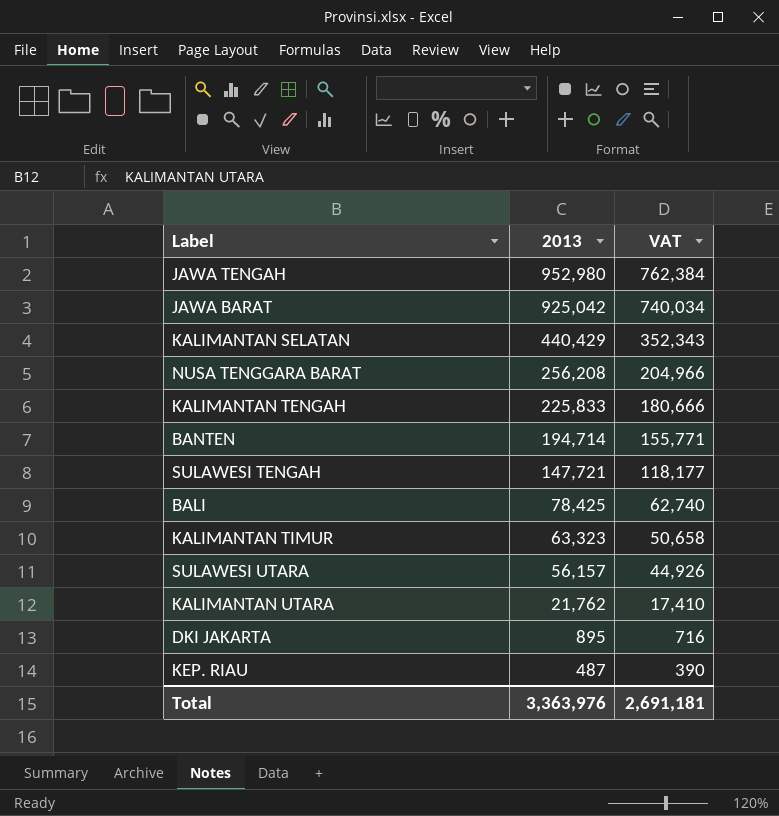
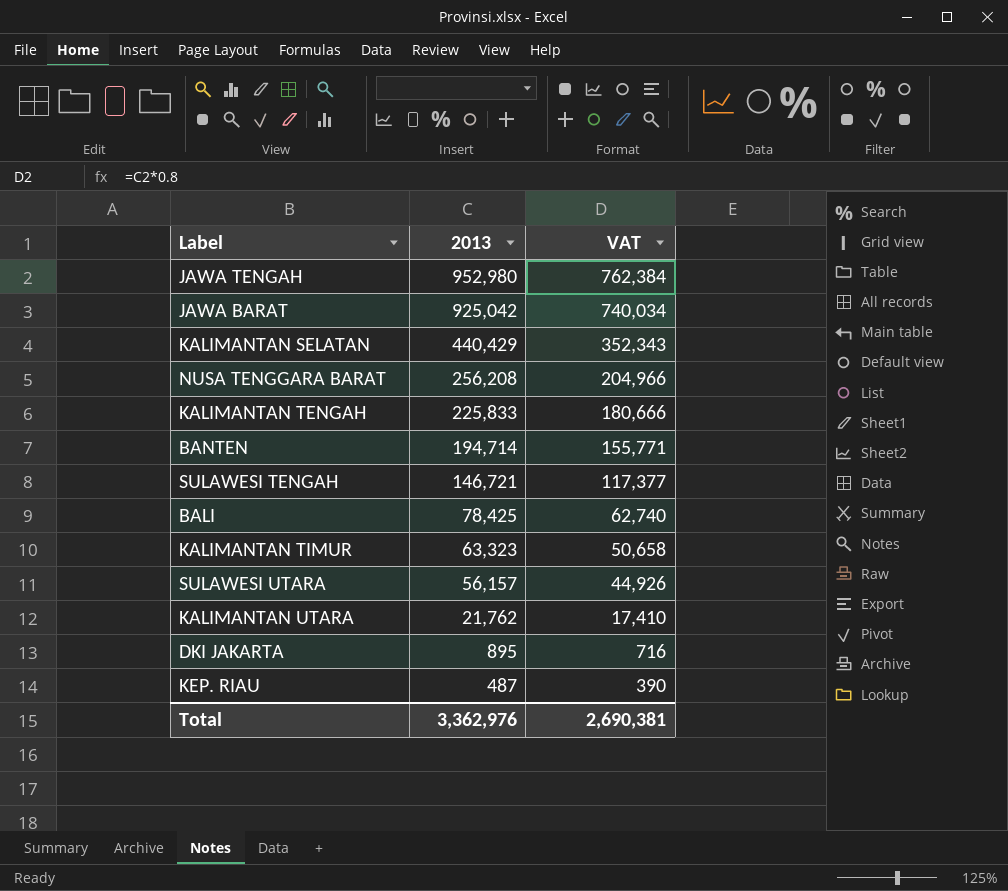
SULAWESI TENGAH | 2013: 147,721 -> 146,721
SULAWESI TENGAH | VAT: 118,177 -> 117,377
Total | 2013: 3,363,976 -> 3,362,976
Total | VAT: 2,691,181 -> 2,690,381

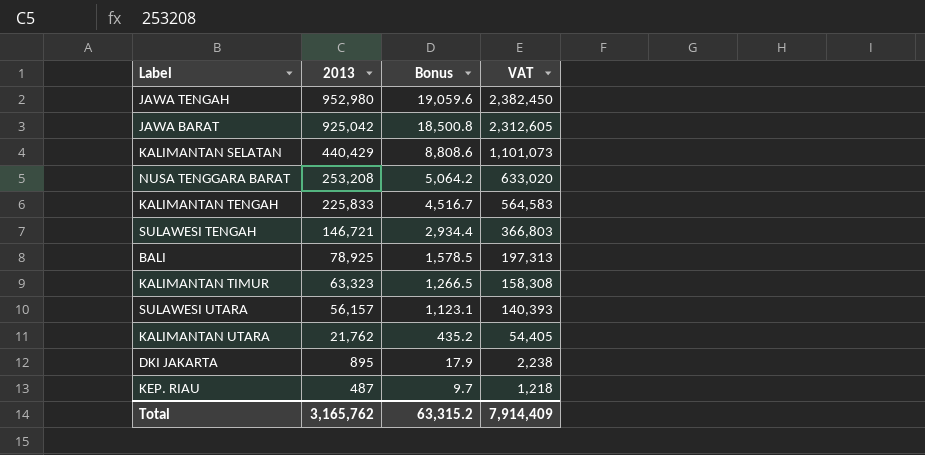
column Bonus | formula: none -> [2013] * 0.02
column VAT | formula: [2013] * 0.8 -> [2013] * 2.5
row BANTEN: 194,714 | 155,771 -> none
NUSA TENGGARA BARAT | 2013: 256,208 -> 253,208
BALI | 2013: 78,425 -> 78,925
Total | 2013: 3,362,976 -> 3,165,762
Total | VAT: 2,690,381 -> 7,914,409

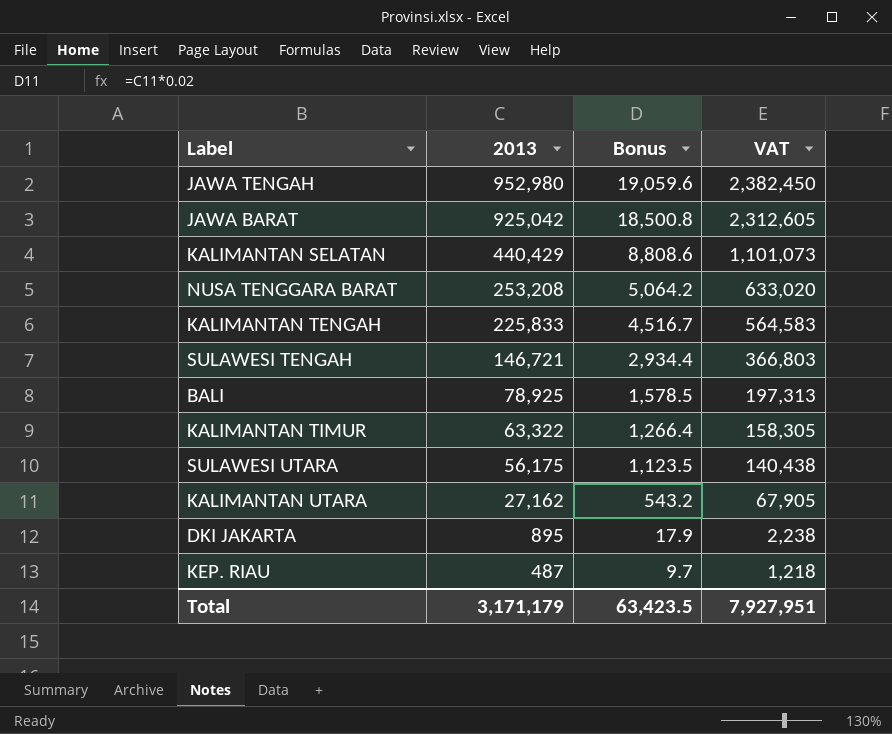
KALIMANTAN TIMUR | 2013: 63,323 -> 63,322
KALIMANTAN TIMUR | Bonus: 1,266.5 -> 1,266.4
KALIMANTAN TIMUR | VAT: 158,308 -> 158,305
SULAWESI UTARA | 2013: 56,157 -> 56,175
SULAWESI UTARA | Bonus: 1,123.1 -> 1,123.5
SULAWESI UTARA | VAT: 140,393 -> 140,438
KALIMANTAN UTARA | 2013: 21,762 -> 27,162
KALIMANTAN UTARA | Bonus: 435.2 -> 543.2
KALIMANTAN UTARA | VAT: 54,405 -> 67,905
Total | 2013: 3,165,762 -> 3,171,179
Total | Bonus: 63,315.2 -> 63,423.5
Total | VAT: 7,914,409 -> 7,927,951

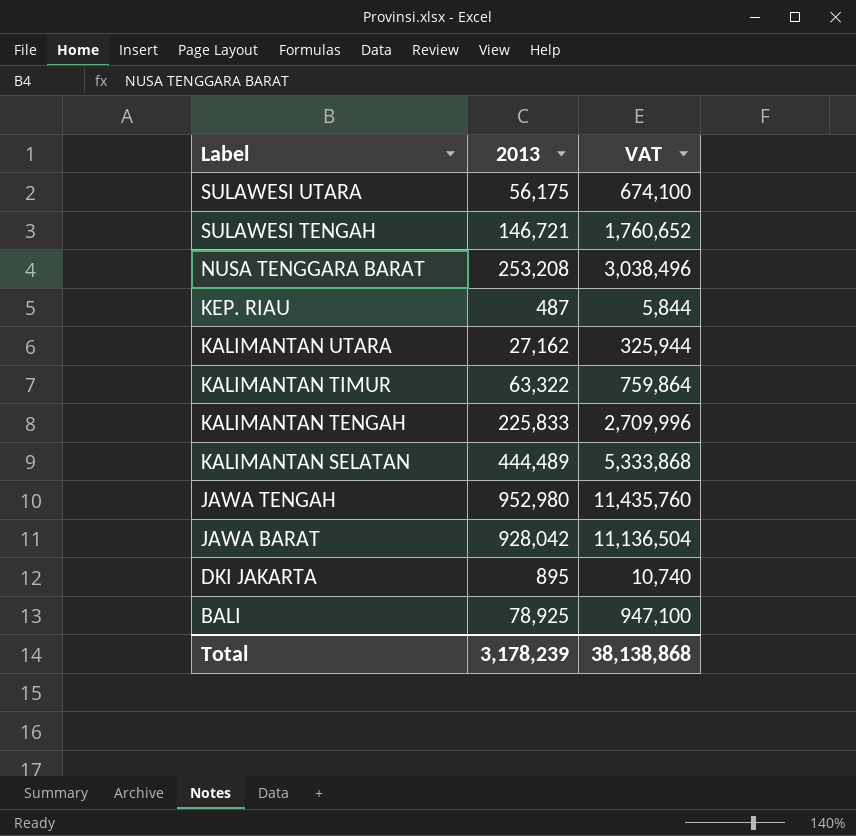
row order: 2013 descending -> Label descending
column Bonus | formula: [2013] * 0.02 -> none
column VAT | formula: [2013] * 2.5 -> [2013] * 12
KALIMANTAN SELATAN | 2013: 440,429 -> 444,489
JAWA BARAT | 2013: 925,042 -> 928,042
Total | 2013: 3,171,179 -> 3,178,239
Total | VAT: 7,927,951 -> 38,138,868

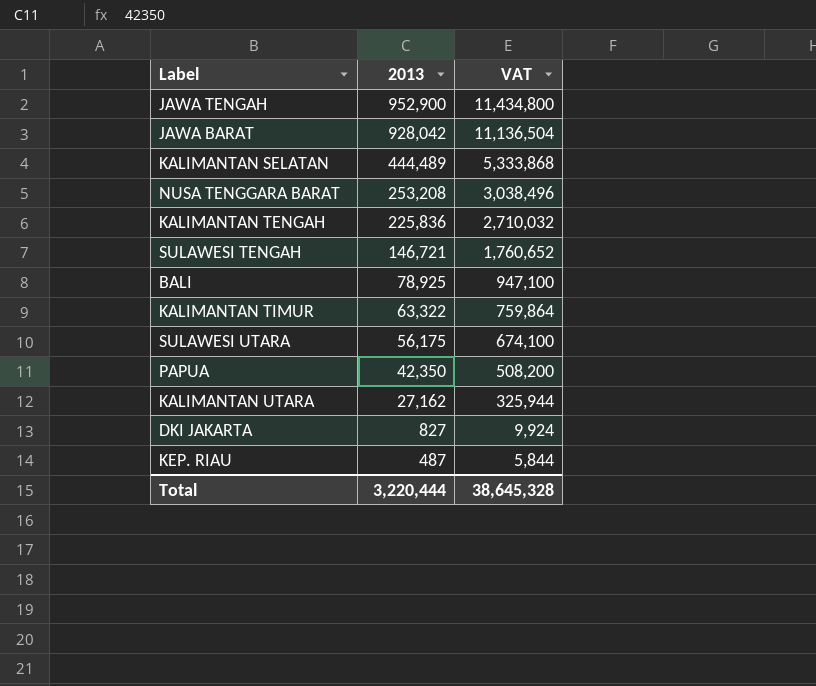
row order: Label descending -> 2013 descending
JAWA TENGAH | 2013: 952,980 -> 952,900
JAWA TENGAH | VAT: 11,435,760 -> 11,434,800
KALIMANTAN TENGAH | 2013: 225,833 -> 225,836
KALIMANTAN TENGAH | VAT: 2,709,996 -> 2,710,032
row PAPUA: none -> 42,350 | 508,200
DKI JAKARTA | 2013: 895 -> 827
DKI JAKARTA | VAT: 10,740 -> 9,924
Total | 2013: 3,178,239 -> 3,220,444
Total | VAT: 38,138,868 -> 38,645,328

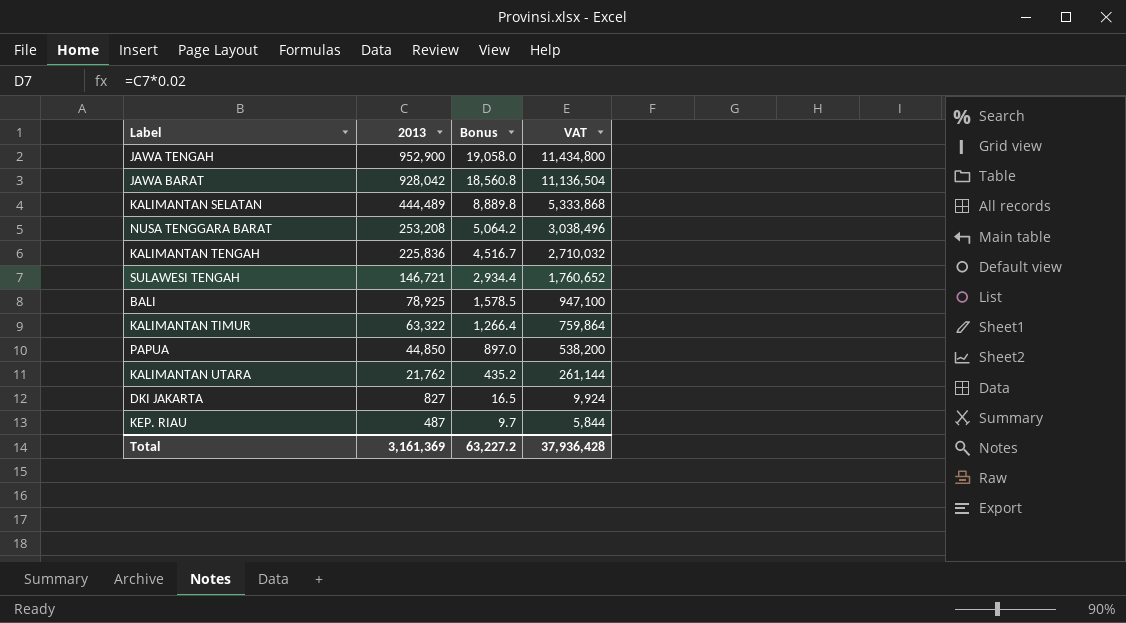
column Bonus | formula: none -> [2013] * 0.02
row SULAWESI UTARA: 56,175 | 674,100 -> none
PAPUA | 2013: 42,350 -> 44,850
PAPUA | VAT: 508,200 -> 538,200
KALIMANTAN UTARA | 2013: 27,162 -> 21,762
KALIMANTAN UTARA | VAT: 325,944 -> 261,144
Total | 2013: 3,220,444 -> 3,161,369
Total | VAT: 38,645,328 -> 37,936,428

